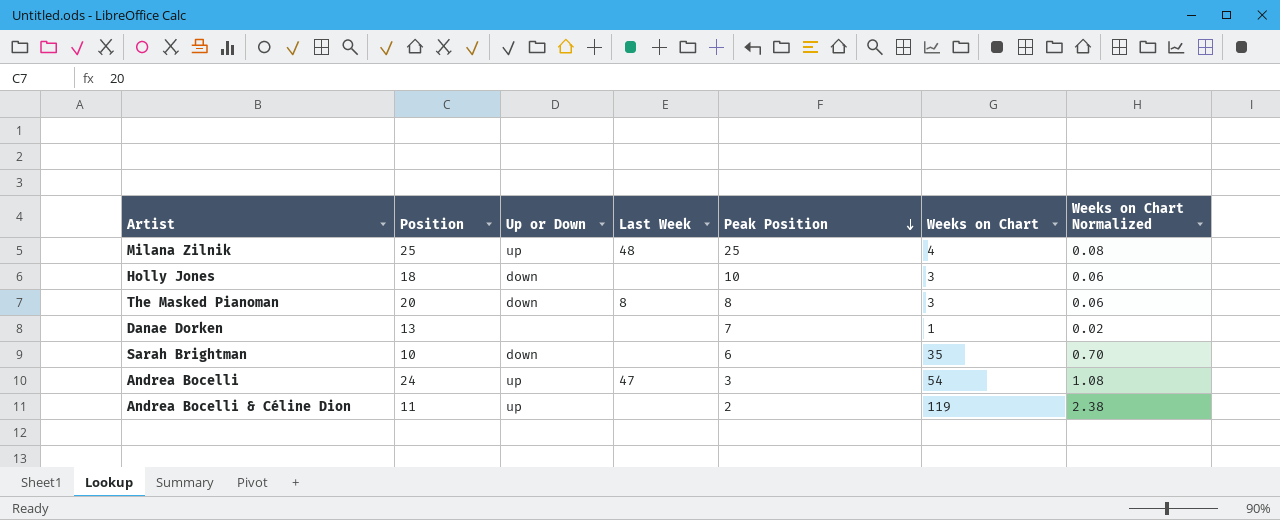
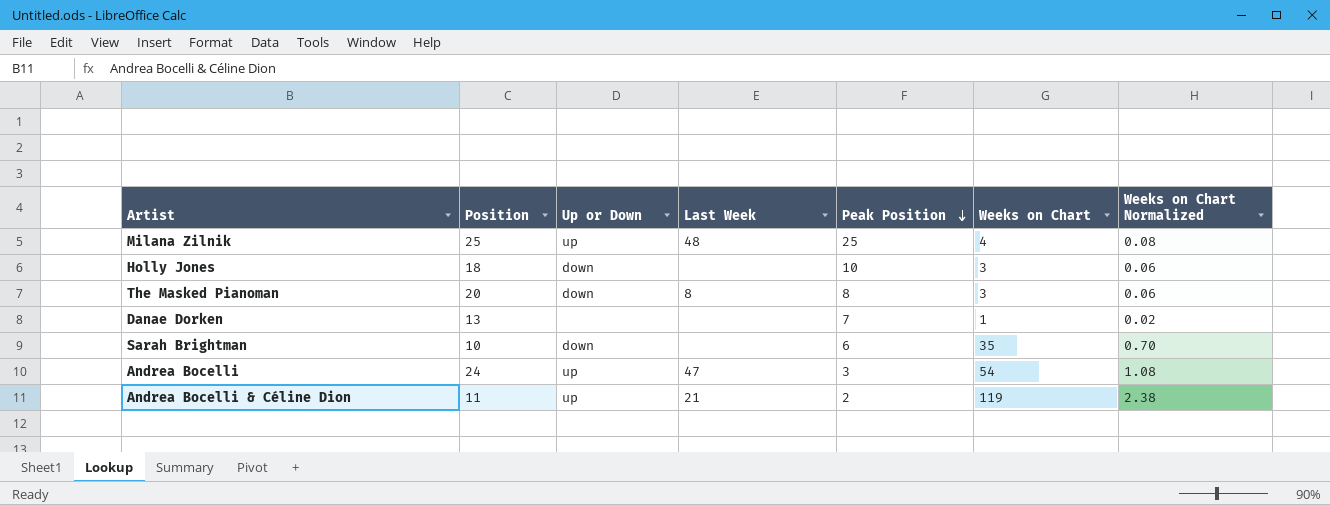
Andrea Bocelli & Céline Dion | Last Week: none -> 21

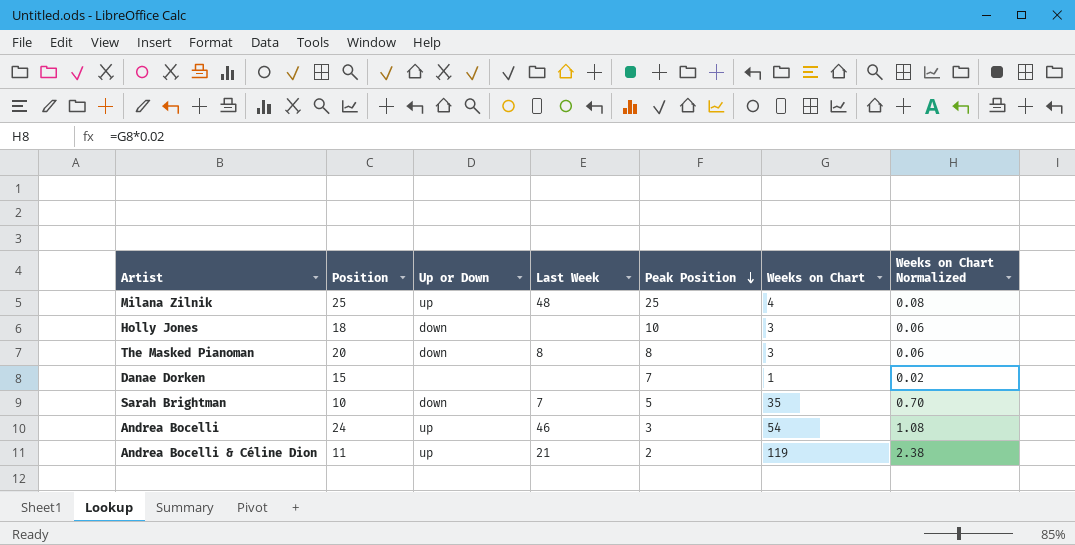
Danae Dorken | Position: 13 -> 15
Sarah Brightman | Last Week: none -> 7
Sarah Brightman | Peak Position: 6 -> 5
Andrea Bocelli | Last Week: 47 -> 46

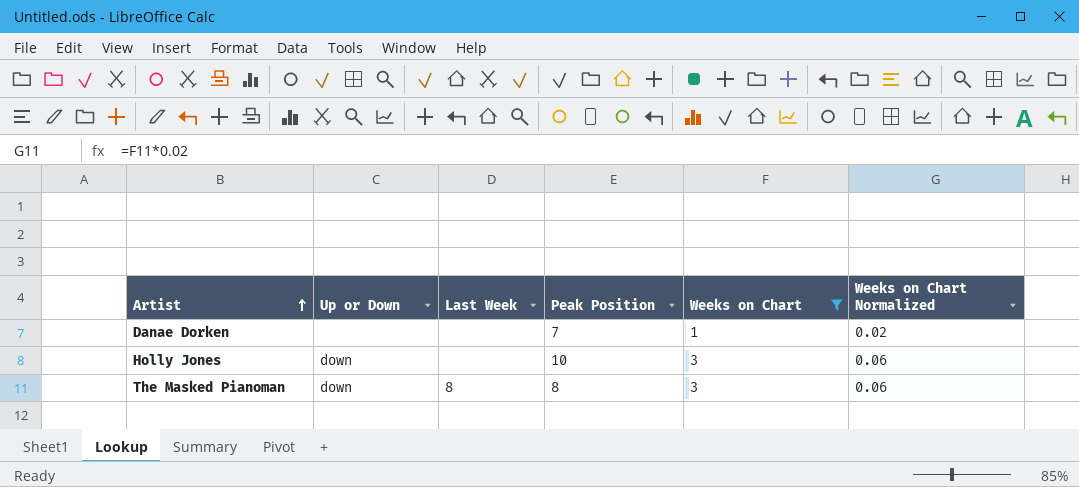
filter: none -> Weeks on Chart <= 3
row order: Peak Position descending -> Artist ascending
column Position | position: 2 -> none

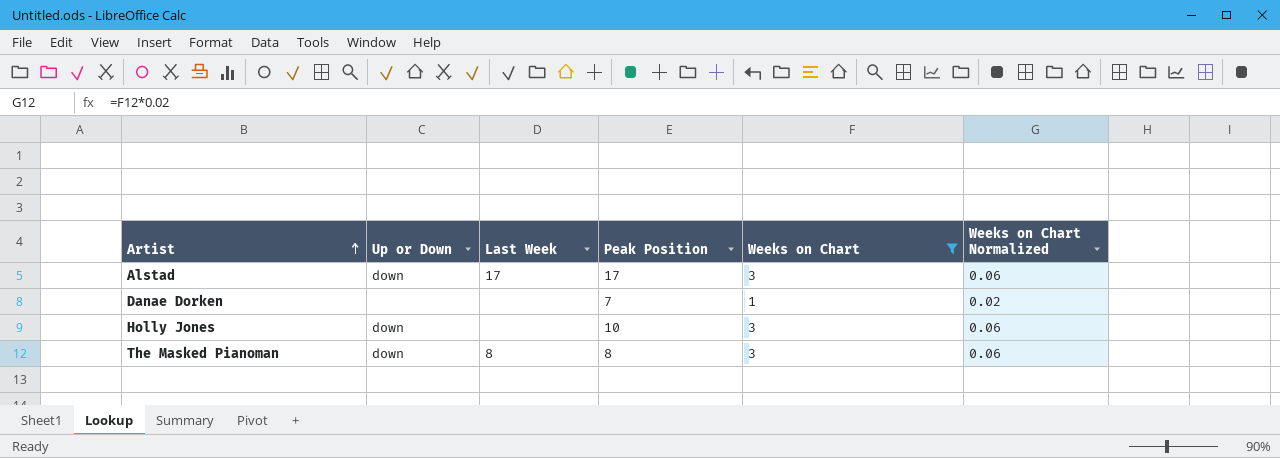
row Alstad: none -> down | 17 | 17 | 3 | 0.06

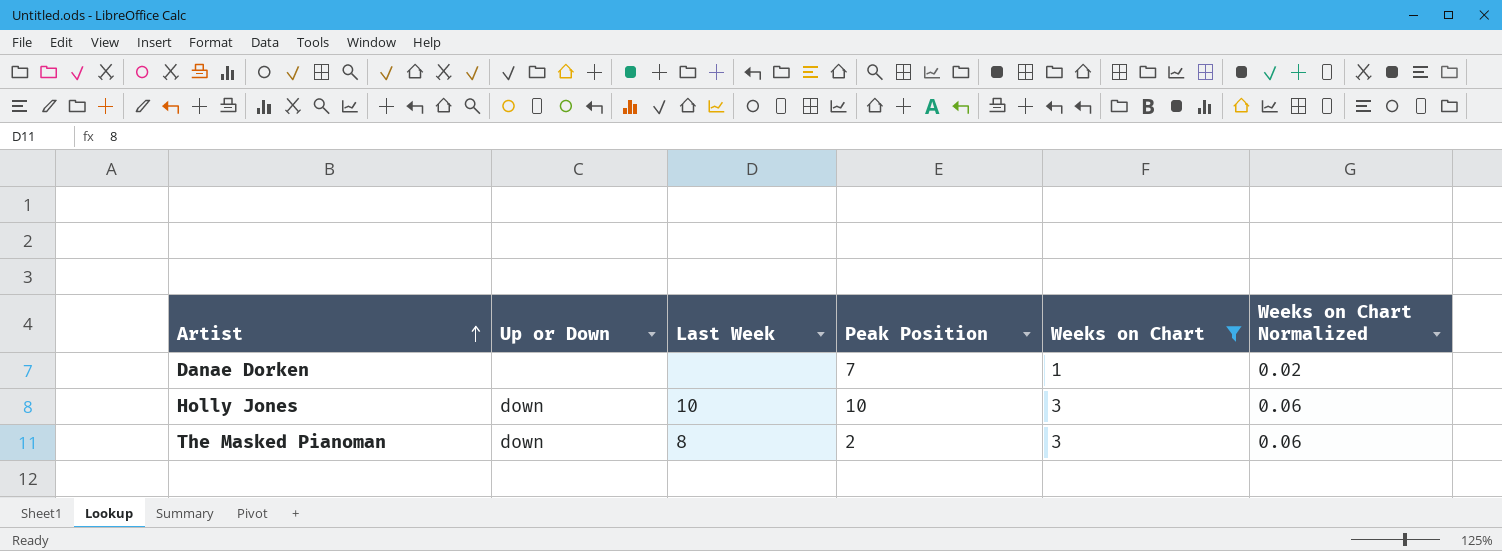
row Alstad: down | 17 | 17 | 3 | 0.06 -> none
Holly Jones | Last Week: none -> 10
The Masked Pianoman | Peak Position: 8 -> 2

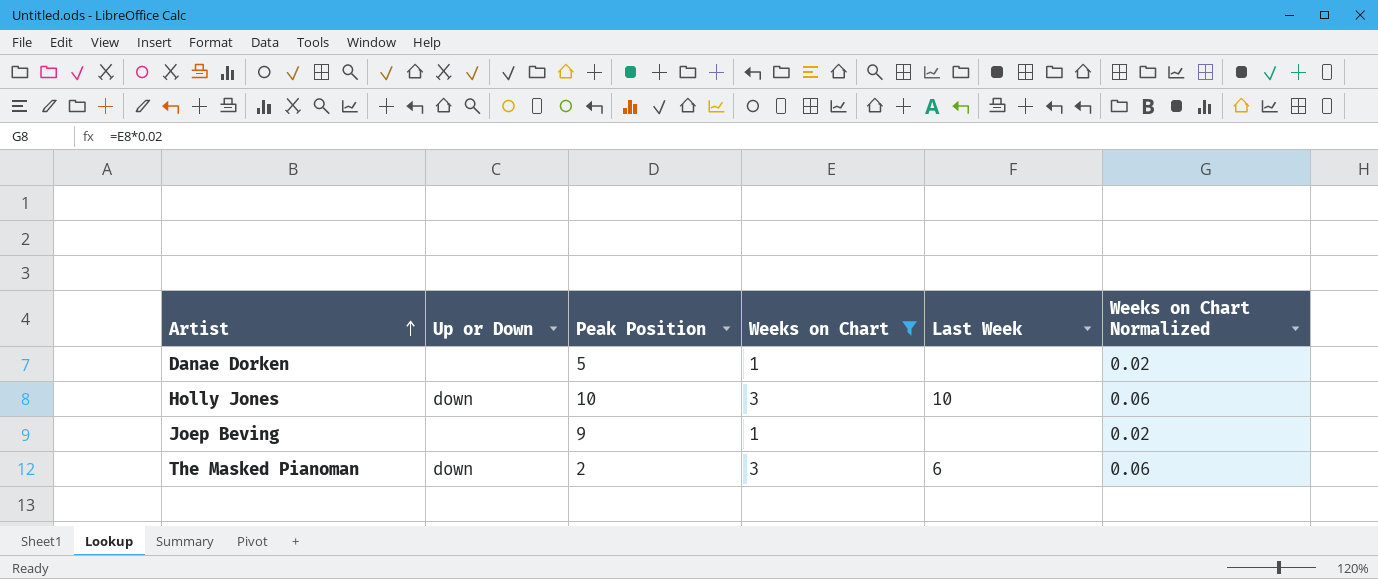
column Last Week | position: 3 -> 5
Danae Dorken | Peak Position: 7 -> 5
row Joep Beving: none -> none | 9 | 1 | none | 0.02
The Masked Pianoman | Last Week: 8 -> 6

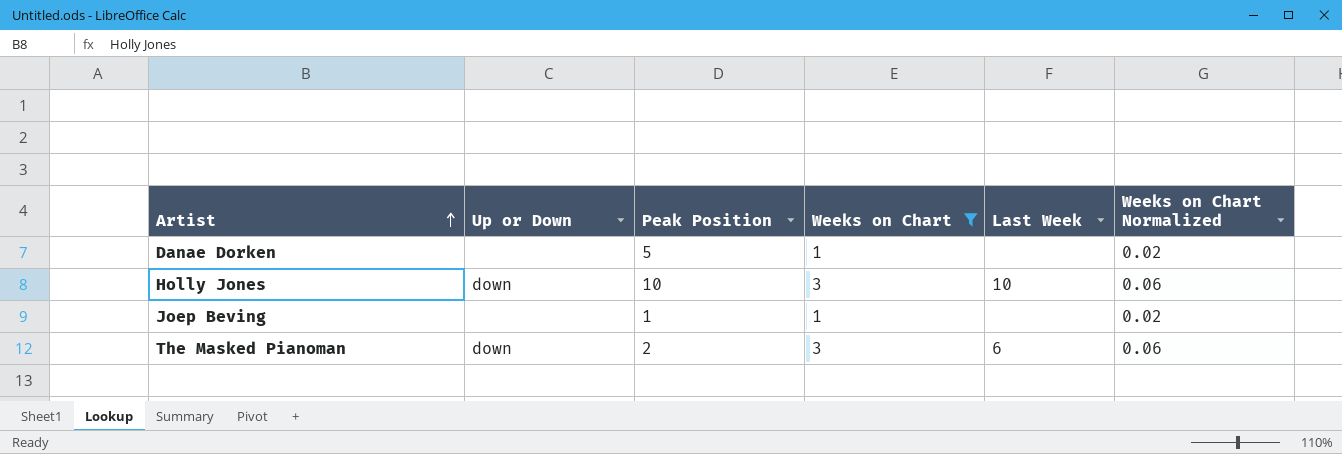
Joep Beving | Peak Position: 9 -> 1

